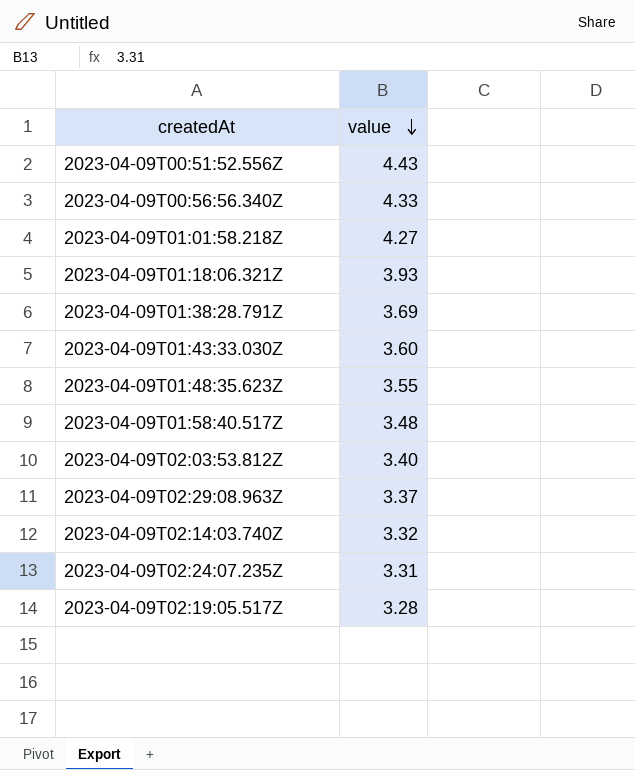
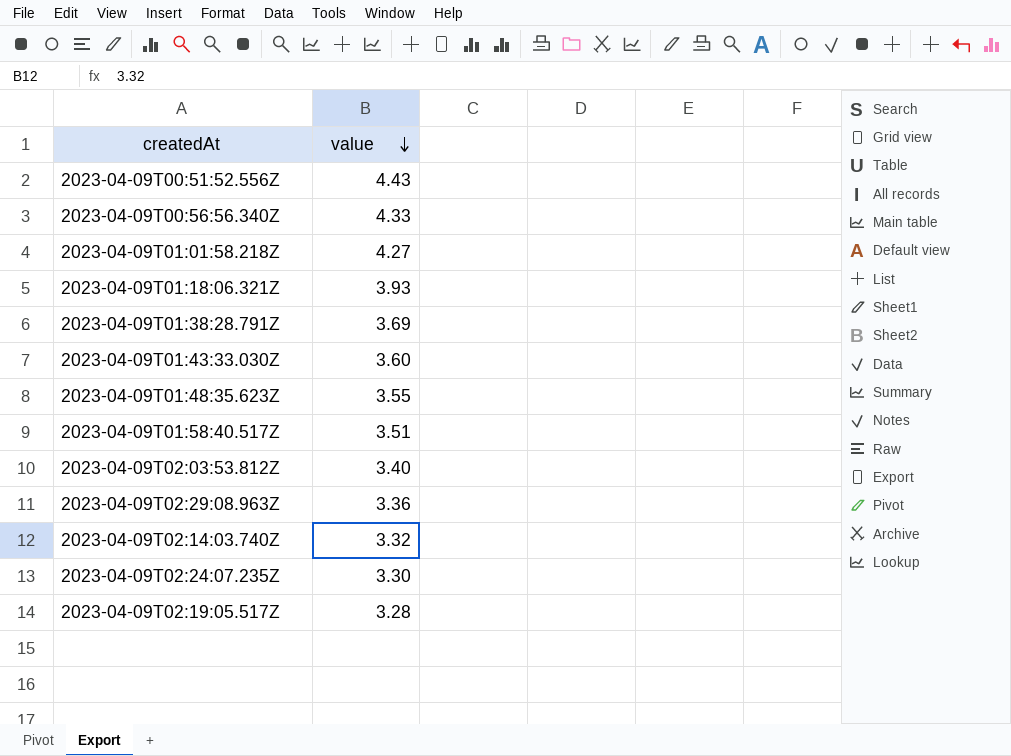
2023-04-09T01:58:40.517Z | value: 3.48 -> 3.51
2023-04-09T02:29:08.963Z | value: 3.37 -> 3.36
2023-04-09T02:24:07.235Z | value: 3.31 -> 3.30

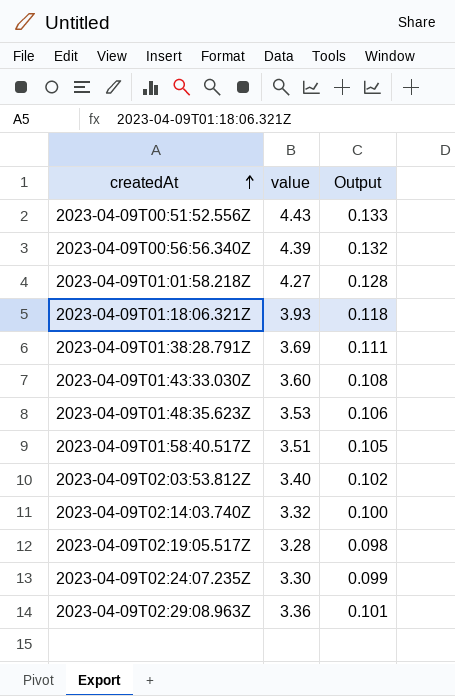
row order: value descending -> createdAt ascending
column Output | formula: none -> [value] * 0.03
2023-04-09T00:56:56.340Z | value: 4.33 -> 4.39
2023-04-09T01:48:35.623Z | value: 3.55 -> 3.53

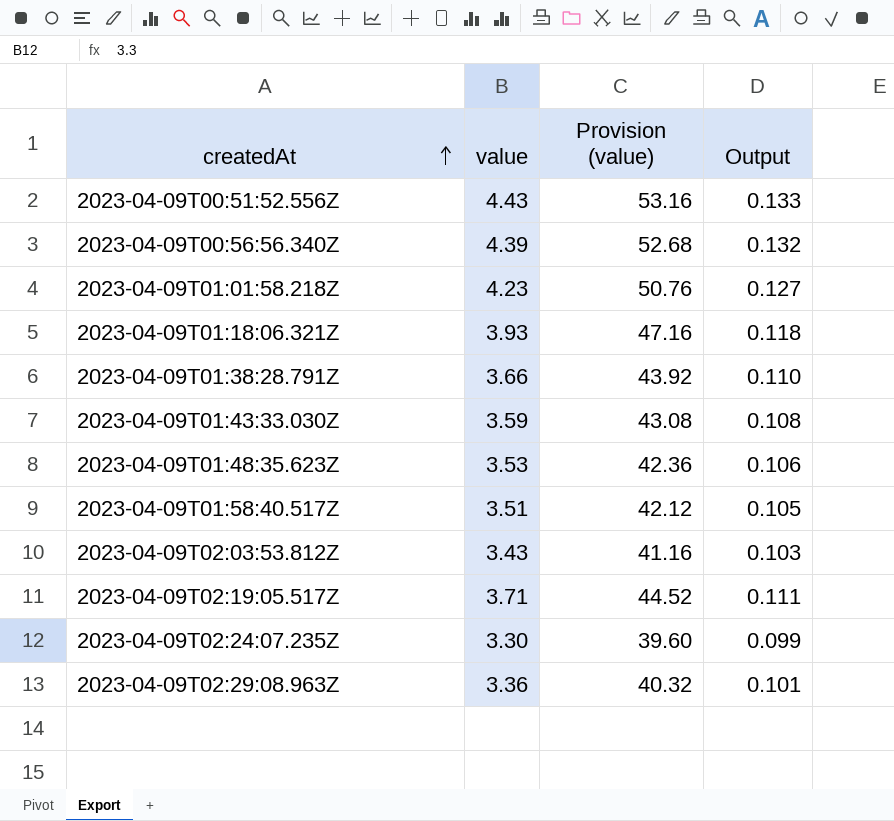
column Provision (value) | formula: none -> [value] * 12
row 2023-04-09T02:14:03.740Z: 3.32 | 0.100 -> none
2023-04-09T01:01:58.218Z | value: 4.27 -> 4.23
2023-04-09T01:01:58.218Z | Output: 0.128 -> 0.127
2023-04-09T01:38:28.791Z | value: 3.69 -> 3.66
2023-04-09T01:38:28.791Z | Output: 0.111 -> 0.110
2023-04-09T01:43:33.030Z | value: 3.60 -> 3.59
2023-04-09T02:03:53.812Z | value: 3.40 -> 3.43
2023-04-09T02:03:53.812Z | Output: 0.102 -> 0.103
2023-04-09T02:19:05.517Z | value: 3.28 -> 3.71
2023-04-09T02:19:05.517Z | Output: 0.098 -> 0.111

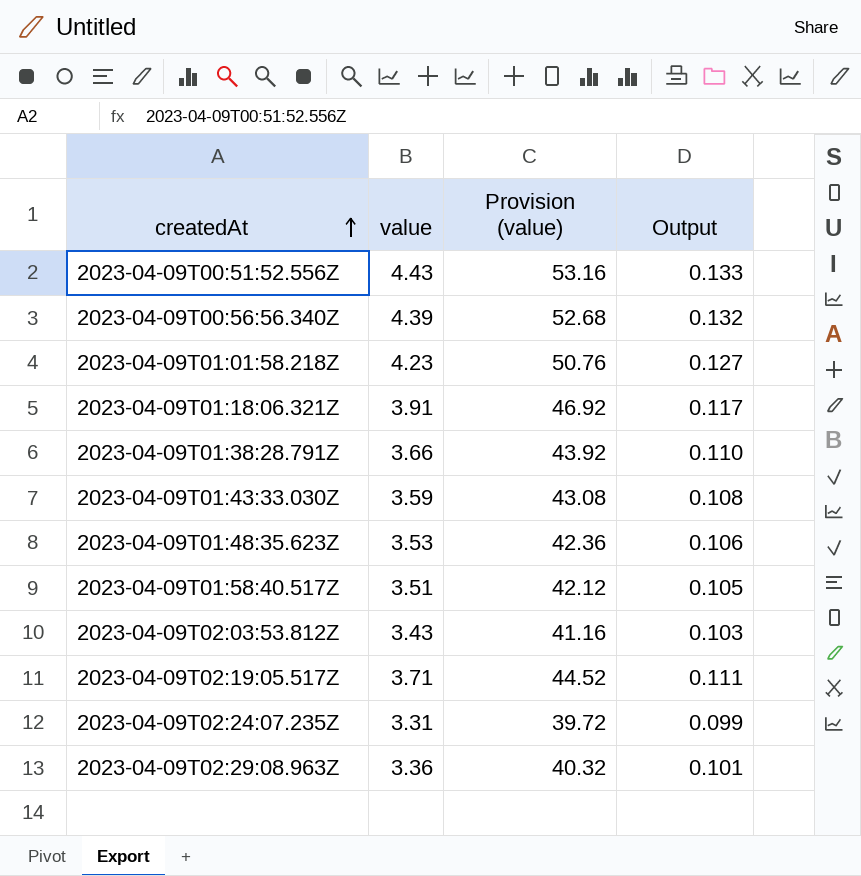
2023-04-09T01:18:06.321Z | value: 3.93 -> 3.91
2023-04-09T01:18:06.321Z | Provision (value): 47.16 -> 46.92
2023-04-09T01:18:06.321Z | Output: 0.118 -> 0.117
2023-04-09T02:24:07.235Z | value: 3.30 -> 3.31
2023-04-09T02:24:07.235Z | Provision (value): 39.60 -> 39.72

